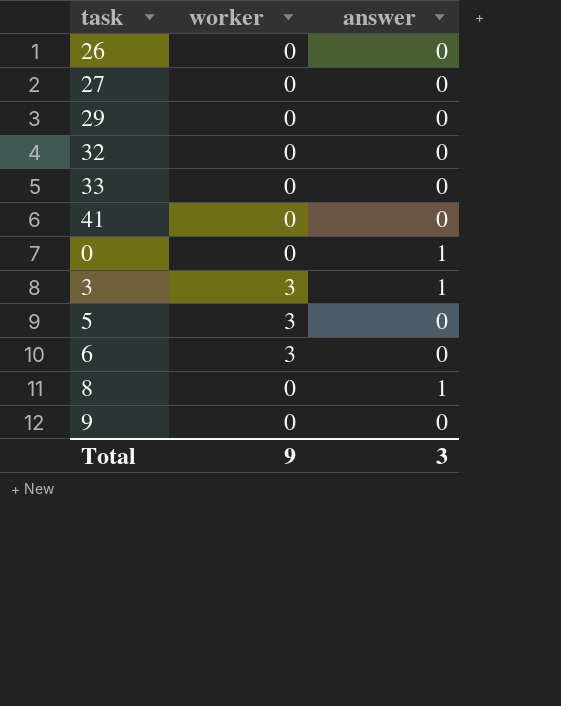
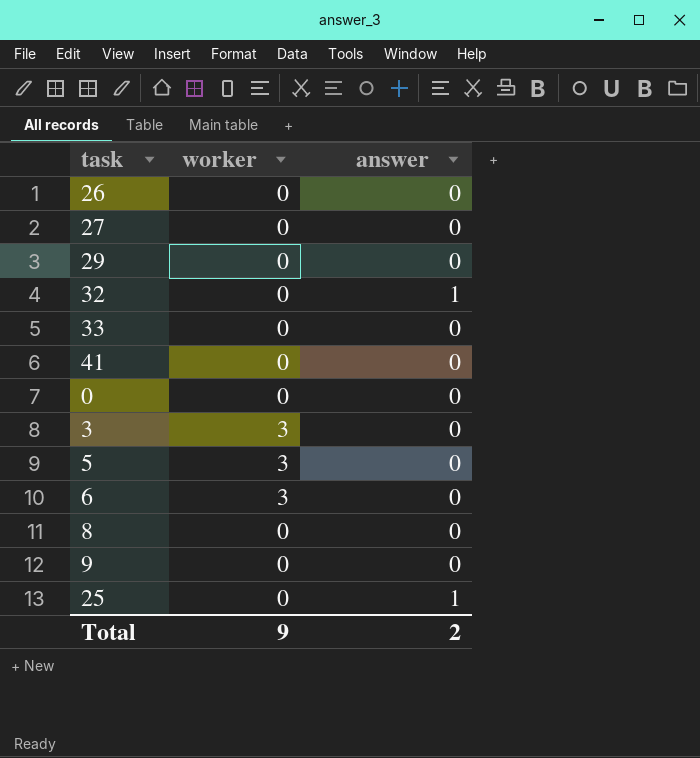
32 | answer: 0 -> 1
0 | answer: 1 -> 0
3 | answer: 1 -> 0
8 | answer: 1 -> 0
row 25: none -> 0 | 1
Total | answer: 3 -> 2

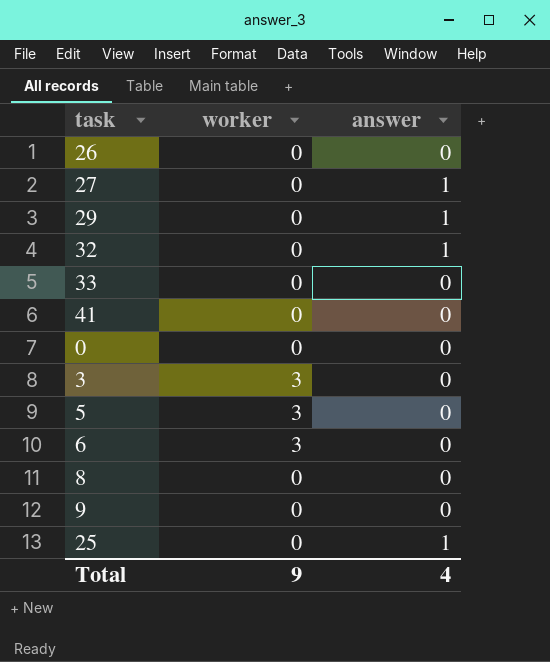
27 | answer: 0 -> 1
29 | answer: 0 -> 1
Total | answer: 2 -> 4

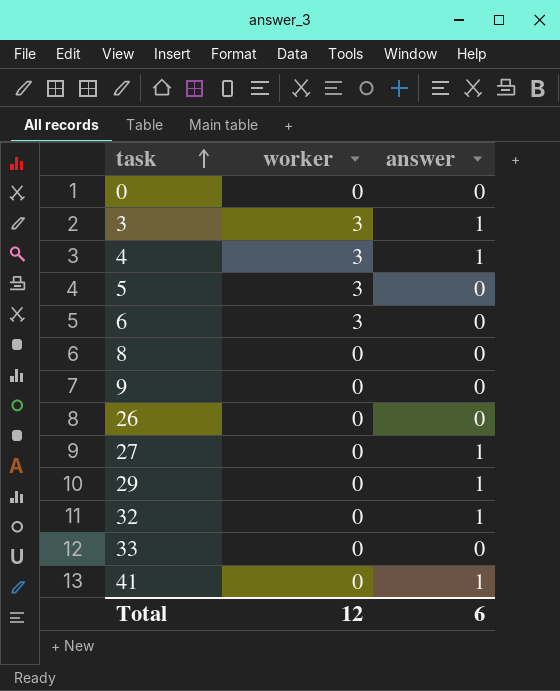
row order: none -> task ascending
row 25: 0 | 1 -> none
3 | answer: 0 -> 1
row 4: none -> 3 | 1
41 | answer: 0 -> 1
Total | worker: 9 -> 12
Total | answer: 4 -> 6

